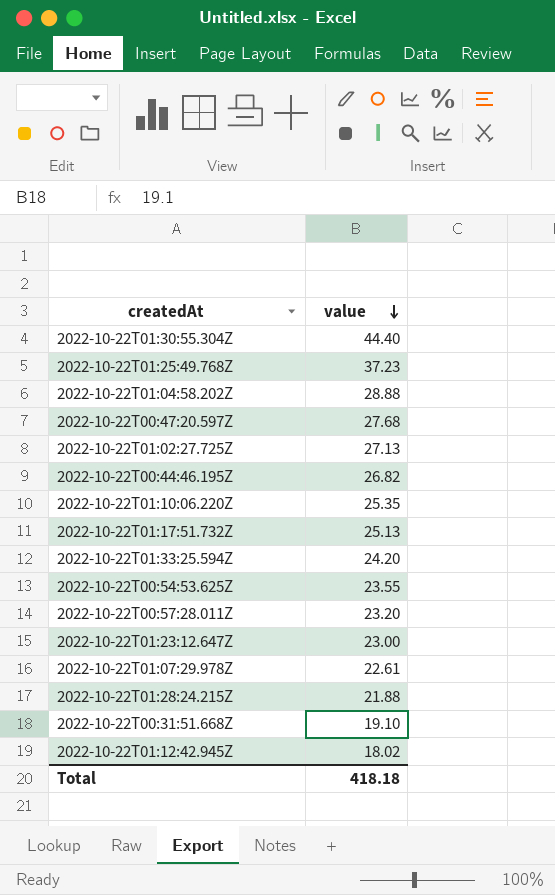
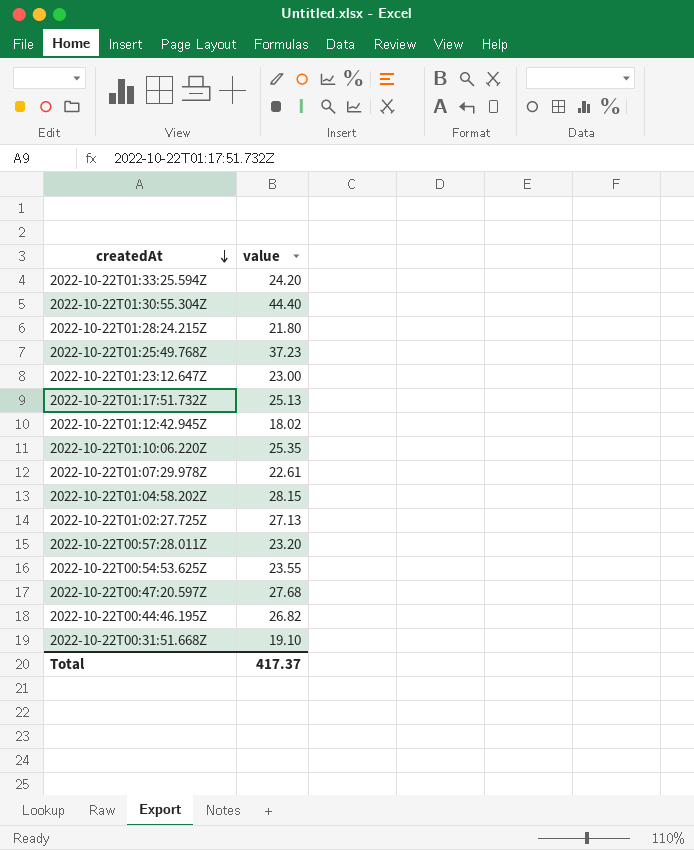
row order: value descending -> createdAt descending
2022-10-22T01:28:24.215Z | value: 21.88 -> 21.80
2022-10-22T01:04:58.202Z | value: 28.88 -> 28.15
Total | value: 418.18 -> 417.37

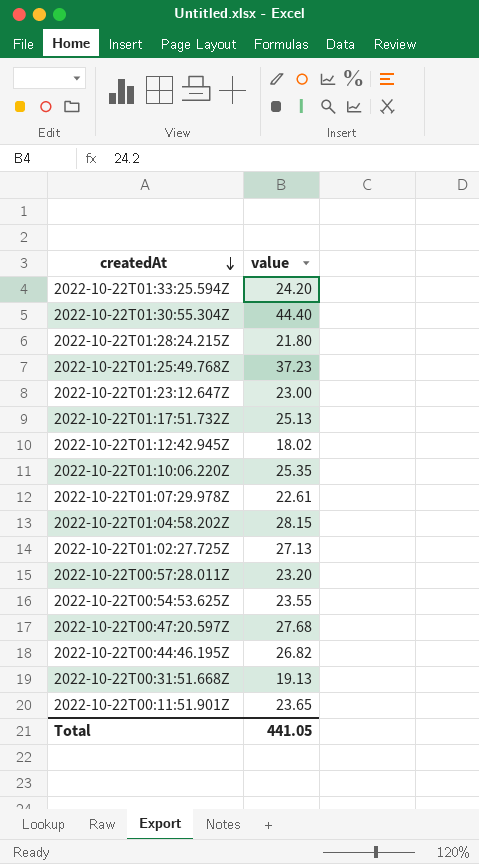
2022-10-22T00:31:51.668Z | value: 19.10 -> 19.13
row 2022-10-22T00:11:51.901Z: none -> 23.65
Total | value: 417.37 -> 441.05

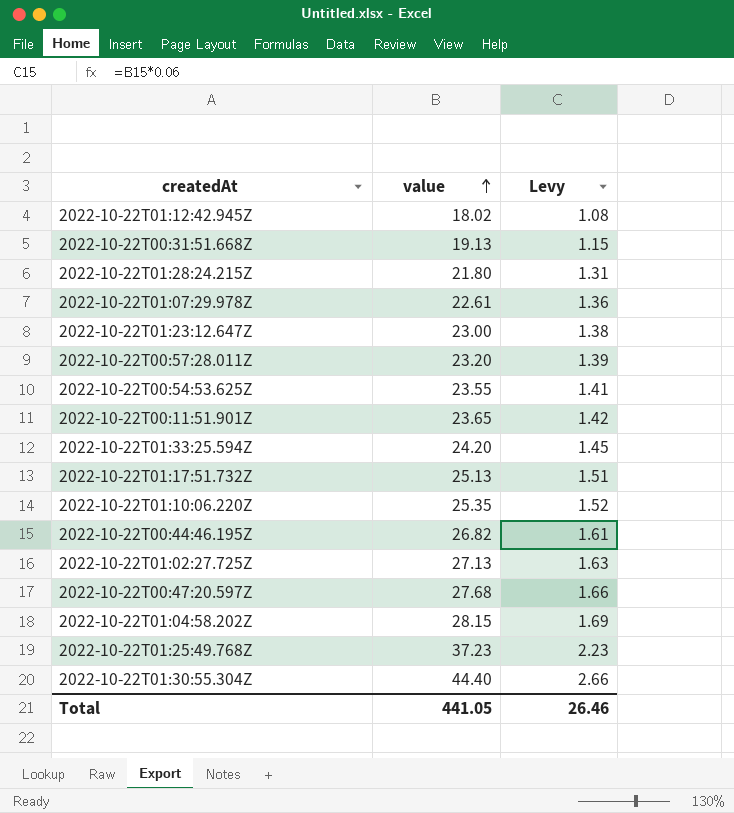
row order: createdAt descending -> value ascending
column Levy | formula: none -> [value] * 0.06

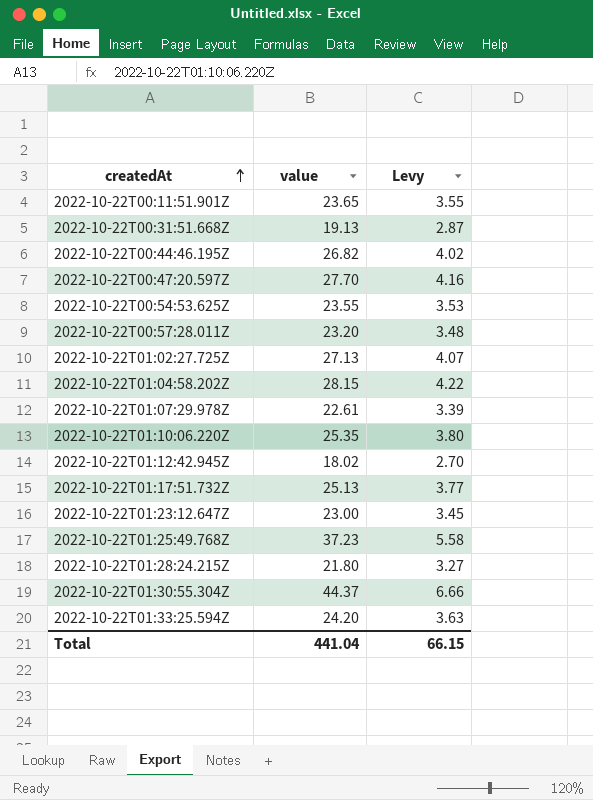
row order: value ascending -> createdAt ascending
column Levy | formula: [value] * 0.06 -> [value] * 0.15
2022-10-22T00:47:20.597Z | value: 27.68 -> 27.70
2022-10-22T01:30:55.304Z | value: 44.40 -> 44.37
Total | value: 441.05 -> 441.04
Total | Levy: 26.46 -> 66.15

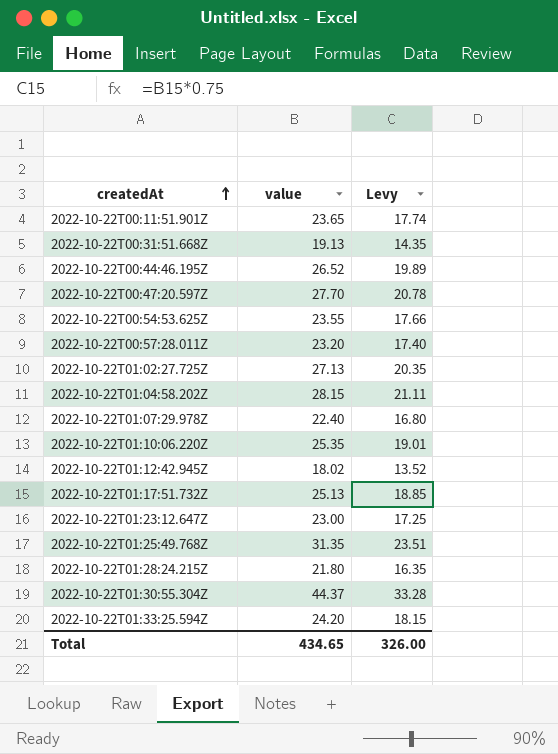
column Levy | formula: [value] * 0.15 -> [value] * 0.75
2022-10-22T00:44:46.195Z | value: 26.82 -> 26.52
2022-10-22T01:07:29.978Z | value: 22.61 -> 22.40
2022-10-22T01:25:49.768Z | value: 37.23 -> 31.35
Total | value: 441.04 -> 434.65
Total | Levy: 66.15 -> 326.00

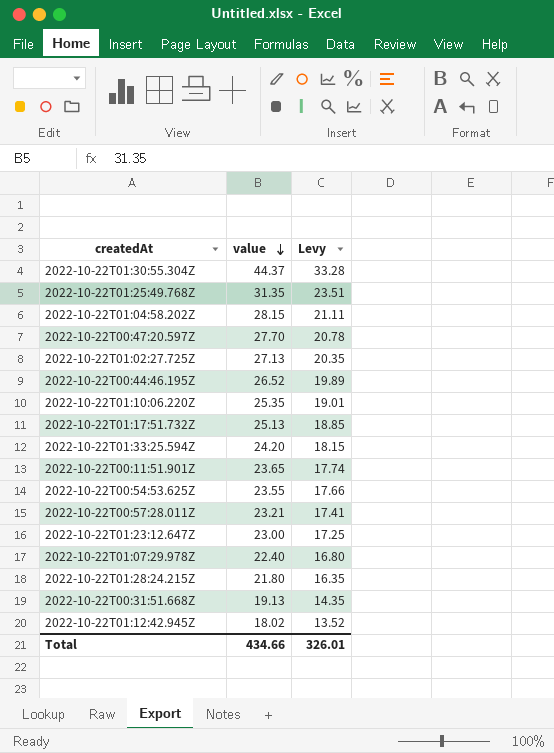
row order: createdAt ascending -> value descending
2022-10-22T00:57:28.011Z | value: 23.20 -> 23.21
2022-10-22T00:57:28.011Z | Levy: 17.40 -> 17.41
Total | value: 434.65 -> 434.66
Total | Levy: 326.00 -> 326.01

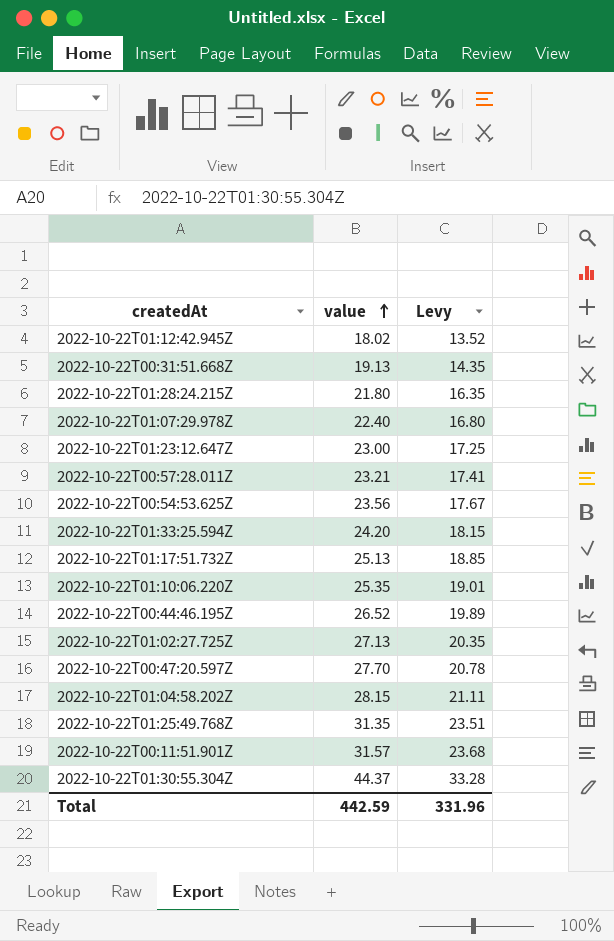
row order: value descending -> value ascending
2022-10-22T00:54:53.625Z | value: 23.55 -> 23.56
2022-10-22T00:54:53.625Z | Levy: 17.66 -> 17.67
2022-10-22T00:11:51.901Z | value: 23.65 -> 31.57
2022-10-22T00:11:51.901Z | Levy: 17.74 -> 23.68
Total | value: 434.66 -> 442.59
Total | Levy: 326.01 -> 331.96

